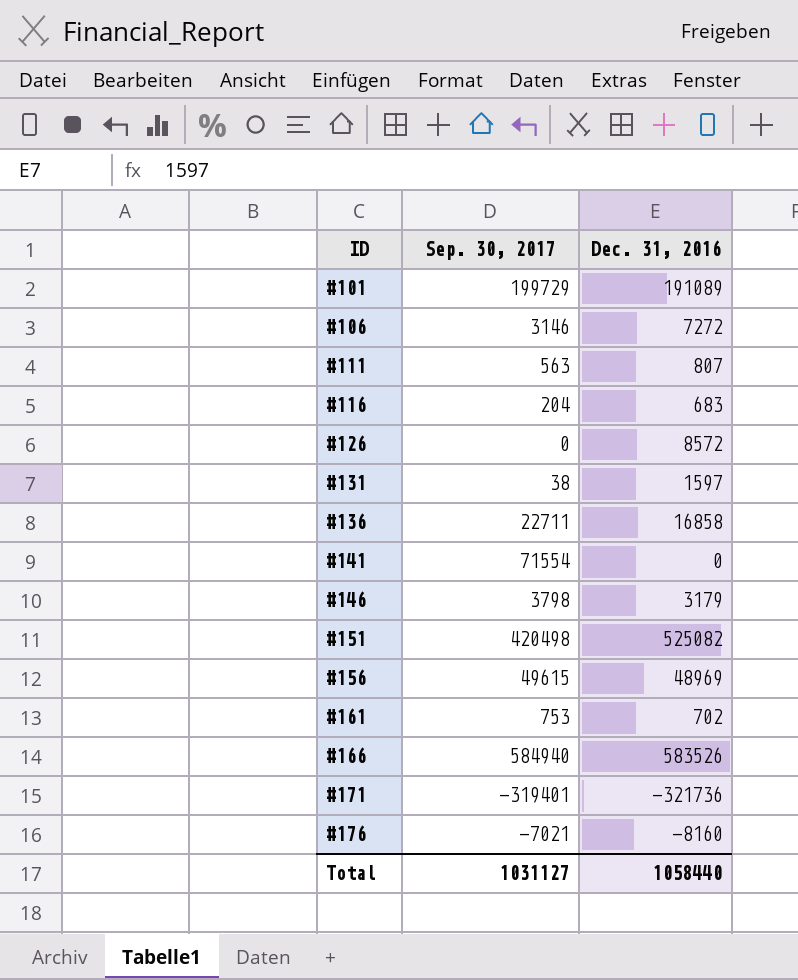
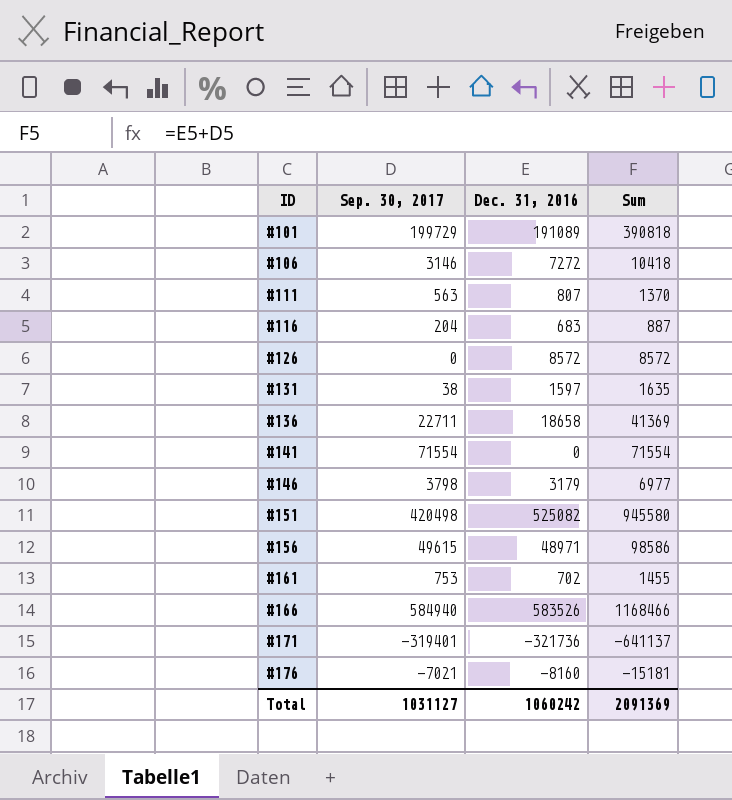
column Sum | formula: none -> [Sep. 30, 2017] + [Dec. 31, 2016]
#136 | Dec. 31, 2016: 16858 -> 18658
#156 | Dec. 31, 2016: 48969 -> 48971
Total | Dec. 31, 2016: 1058440 -> 1060242

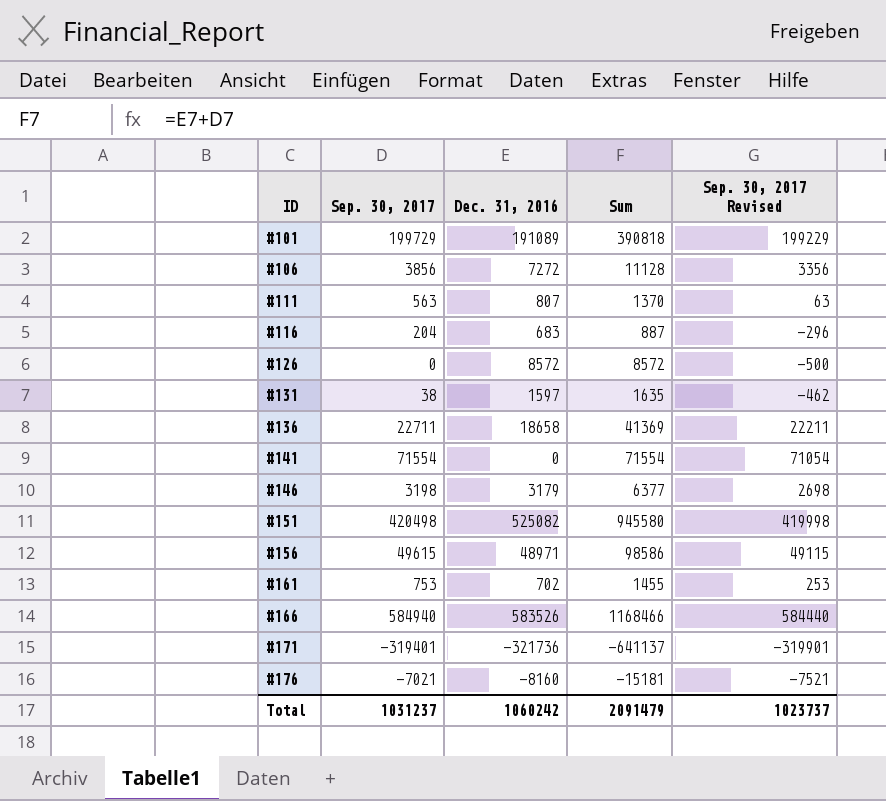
column Sep. 30, 2017 Revised | formula: none -> [Sep. 30, 2017] - 500
#106 | Sep. 30, 2017: 3146 -> 3856
#106 | Sum: 10418 -> 11128
#146 | Sep. 30, 2017: 3798 -> 3198
#146 | Sum: 6977 -> 6377
Total | Sep. 30, 2017: 1031127 -> 1031237
Total | Sum: 2091369 -> 2091479

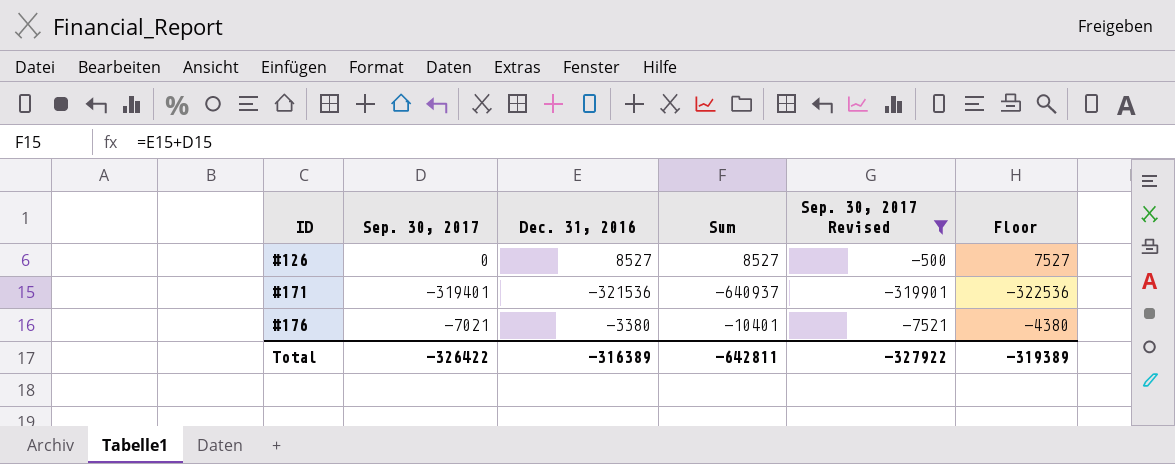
filter: none -> Sep. 30, 2017 Revised <= -500
column Floor | formula: none -> [Dec. 31, 2016] - 1000
#126 | Dec. 31, 2016: 8572 -> 8527
#126 | Sum: 8572 -> 8527
#171 | Dec. 31, 2016: -321736 -> -321536
#171 | Sum: -641137 -> -640937
#176 | Dec. 31, 2016: -8160 -> -3380
#176 | Sum: -15181 -> -10401
Total | Sep. 30, 2017: 1031237 -> -326422
Total | Dec. 31, 2016: 1060242 -> -316389
Total | Sum: 2091479 -> -642811
Total | Sep. 30, 2017 Revised: 1023737 -> -327922

